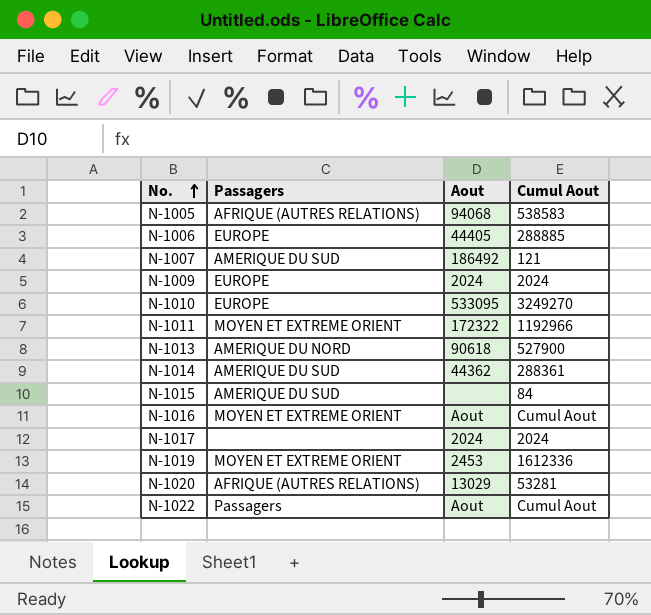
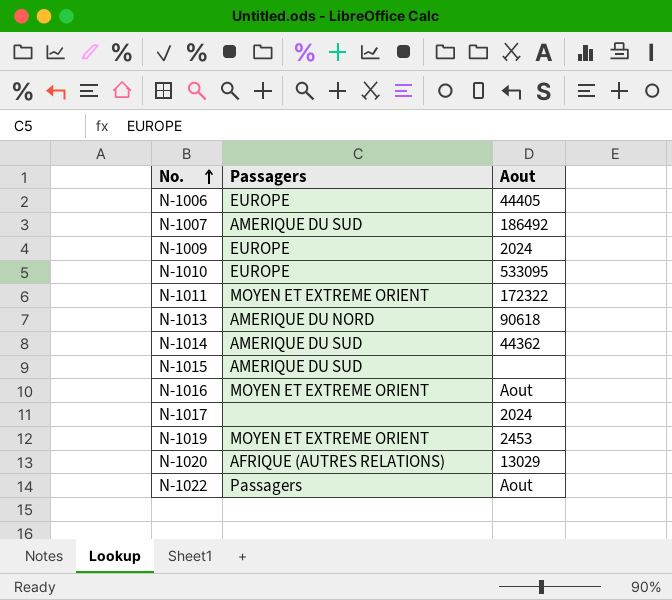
column Cumul Aout | position: 4 -> none
row N-1005: AFRIQUE (AUTRES RELATIONS) | 94068 | 538583 -> none

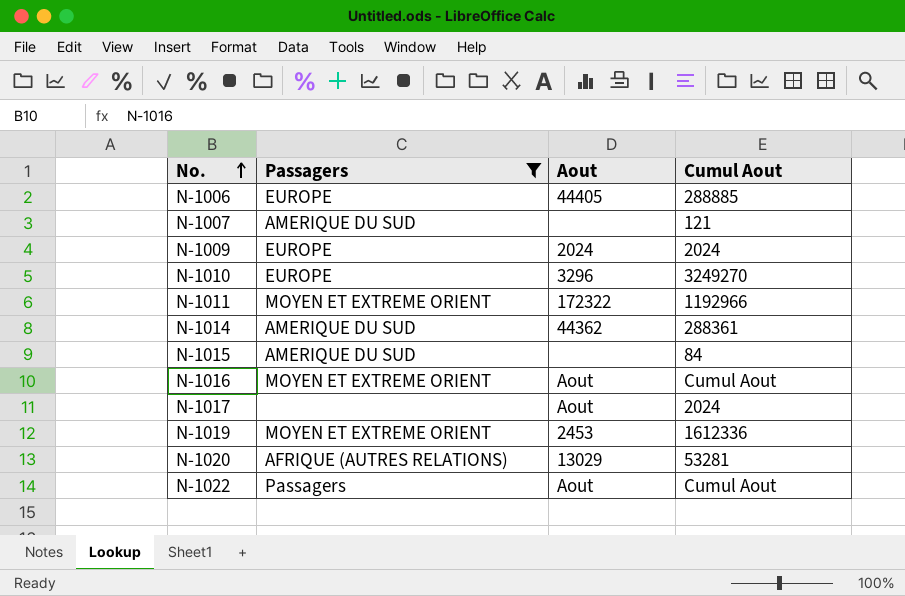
filter: none -> Passagers != AMERIQUE DU NORD
column Cumul Aout | position: none -> 4
N-1007 | Aout: 186492 -> none
N-1010 | Aout: 533095 -> 3296
N-1017 | Aout: 2024 -> Aout

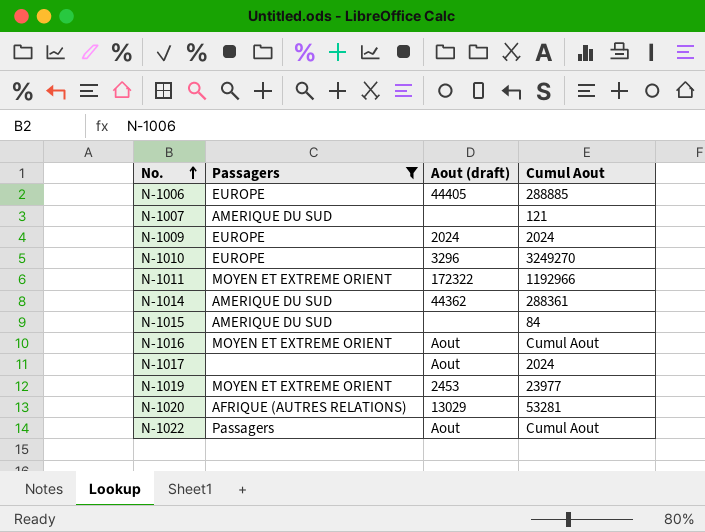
column name: Aout -> Aout (draft)
N-1019 | Cumul Aout: 1612336 -> 23977

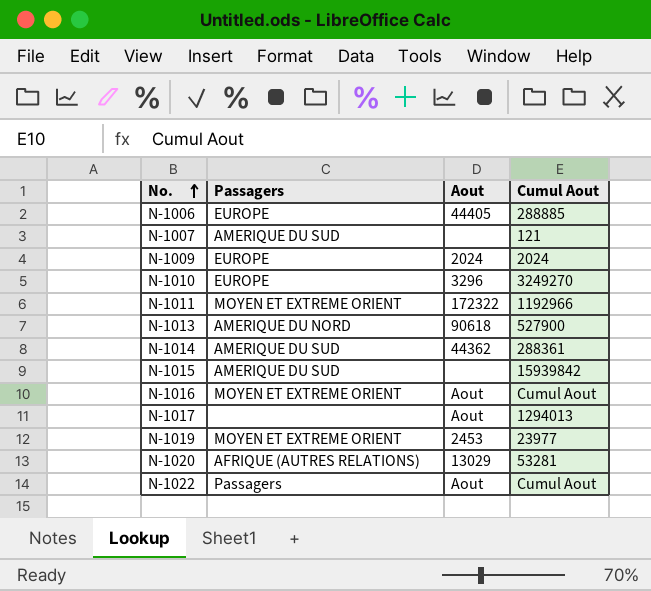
filter: Passagers != AMERIQUE DU NORD -> none
column name: Aout (draft) -> Aout
N-1015 | Cumul Aout: 84 -> 15939842
N-1017 | Cumul Aout: 2024 -> 1294013

